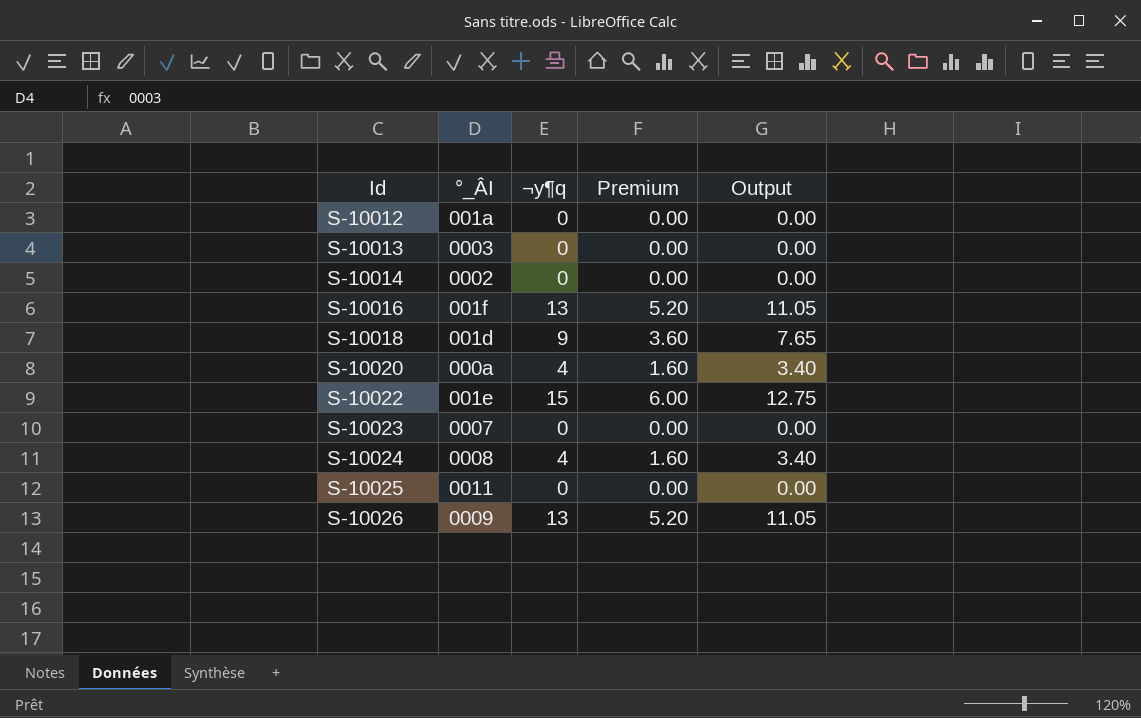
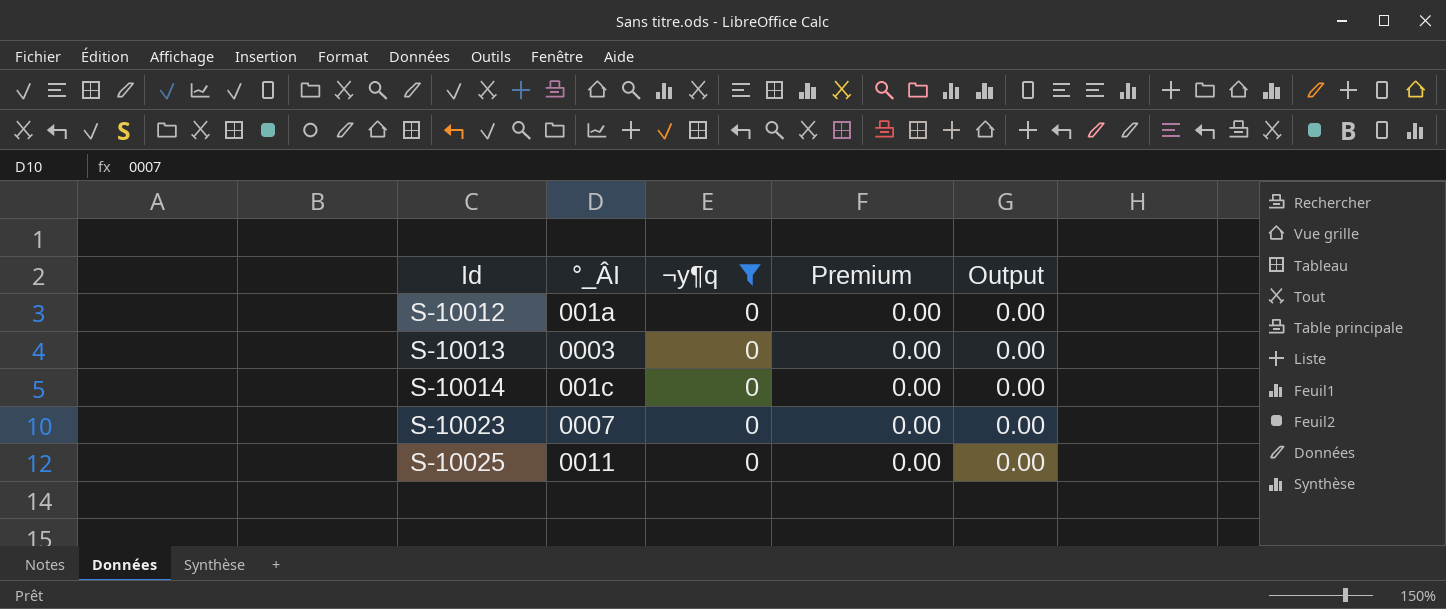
filter: none -> ¬y¶q = 0
S-10014 | °_ÂI: 0002 -> 001c

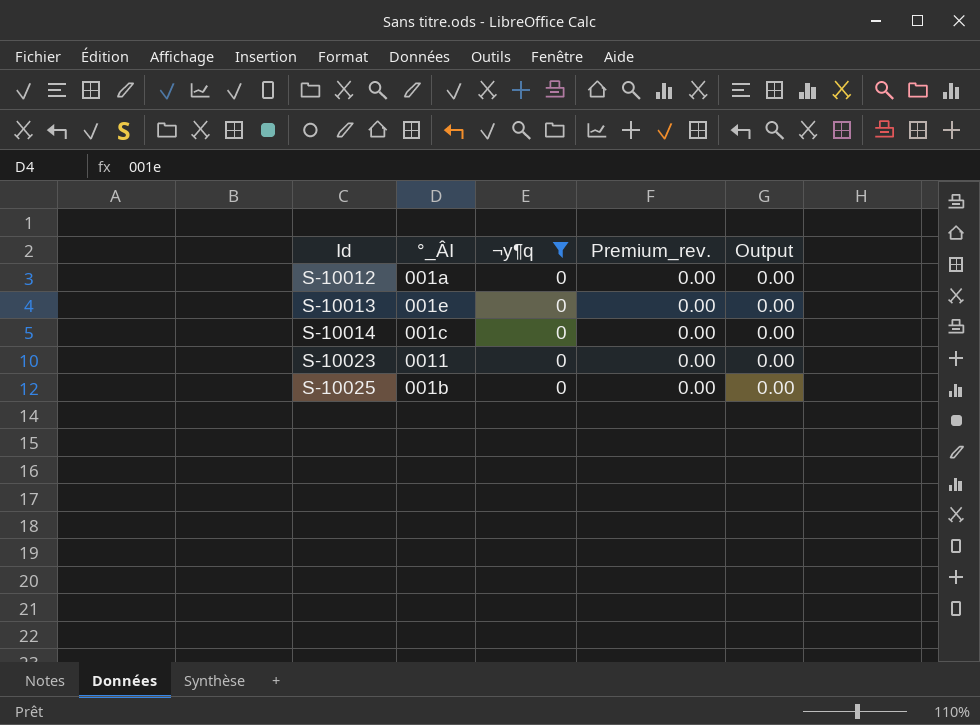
column name: Premium -> Premium_rev.
S-10013 | °_ÂI: 0003 -> 001e
S-10023 | °_ÂI: 0007 -> 0011
S-10025 | °_ÂI: 0011 -> 001b

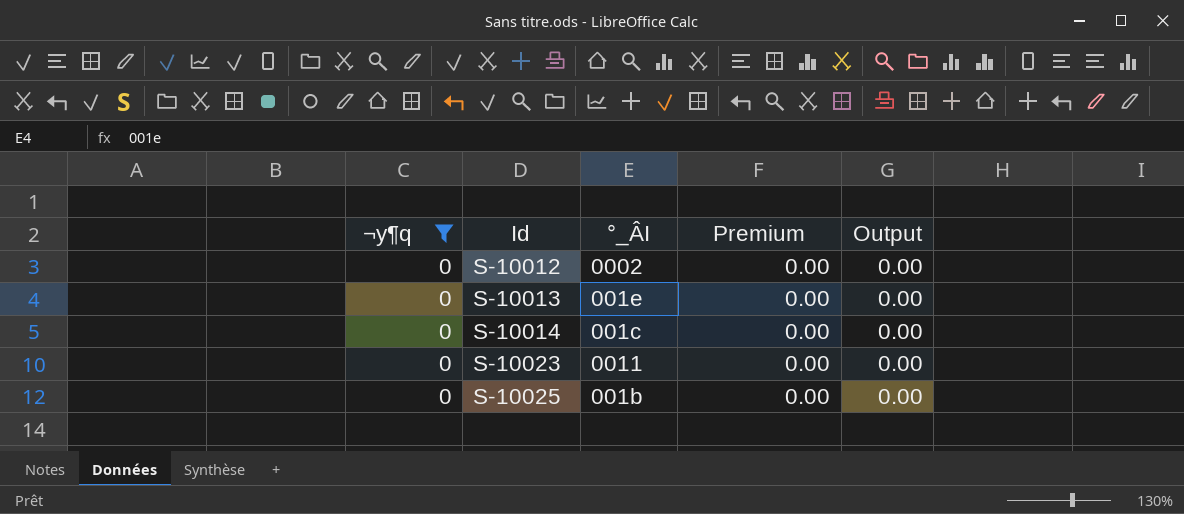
column ¬y¶q | position: 3 -> 1
column name: Premium_rev. -> Premium
S-10012 | °_ÂI: 001a -> 0002

